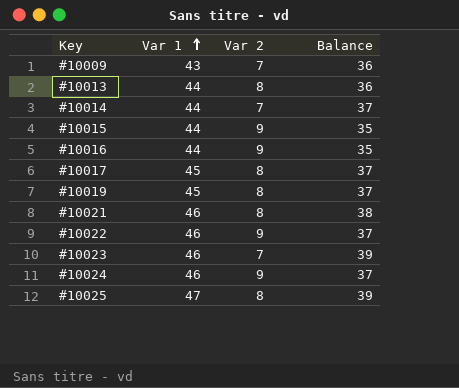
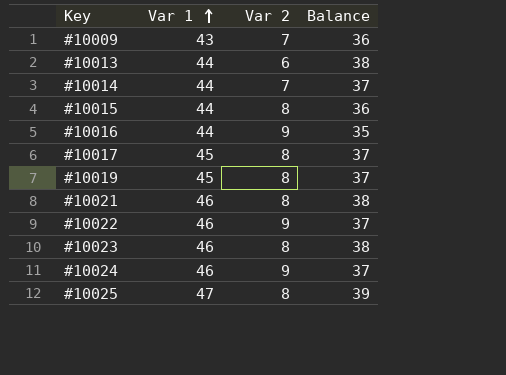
#10013 | Var 2: 8 -> 6
#10013 | Balance: 36 -> 38
#10015 | Var 2: 9 -> 8
#10015 | Balance: 35 -> 36
#10023 | Var 2: 7 -> 8
#10023 | Balance: 39 -> 38

